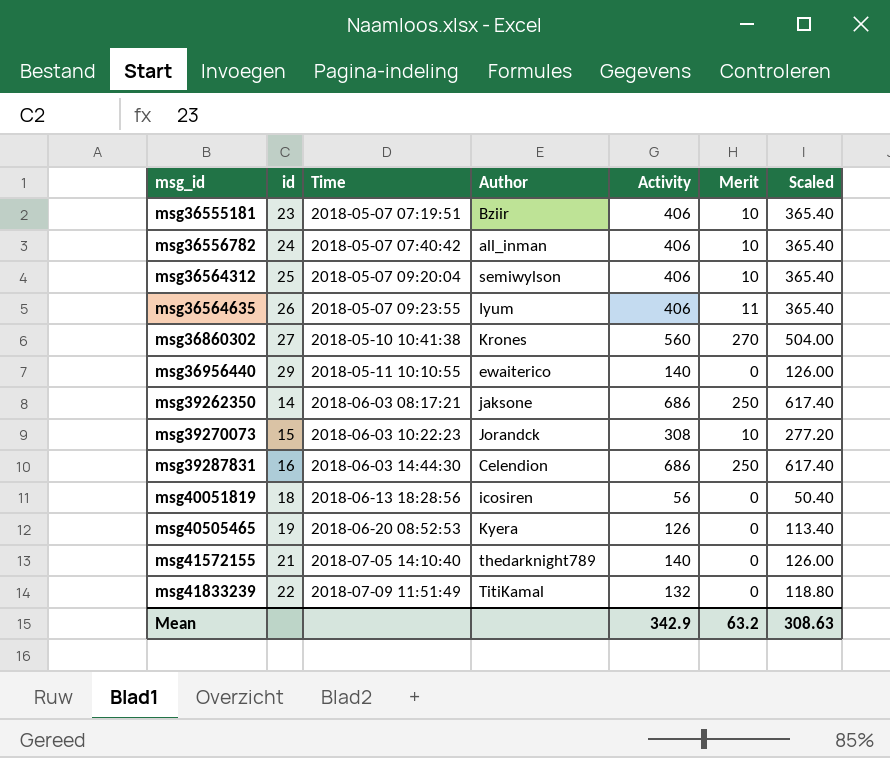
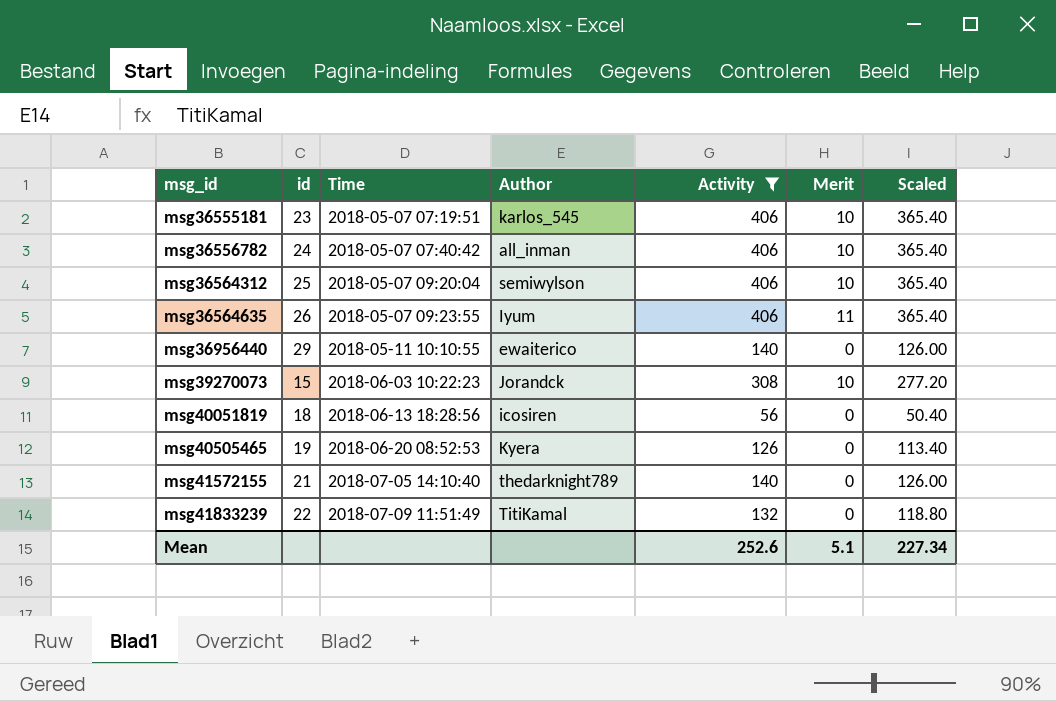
filter: none -> Activity <= 406
msg36555181 | Author: Bziir -> karlos_545
Mean | Activity: 342.9 -> 252.6
Mean | Merit: 63.2 -> 5.1
Mean | Scaled: 308.63 -> 227.34

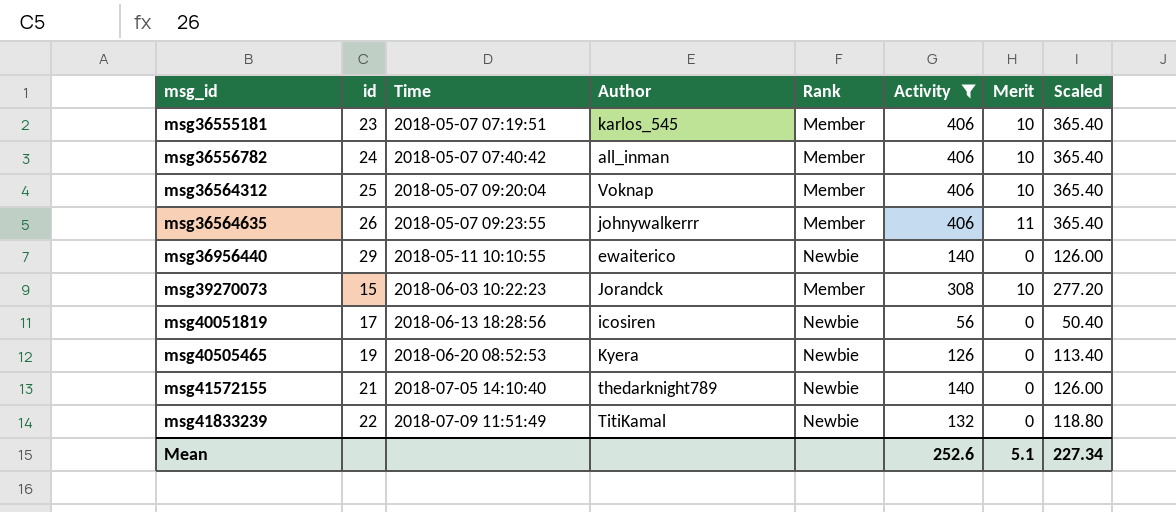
column Rank | position: none -> 5
msg36564312 | Author: semiwylson -> Voknap
msg36564635 | Author: Iyum -> johnywalkerrr
msg40051819 | id: 18 -> 17

